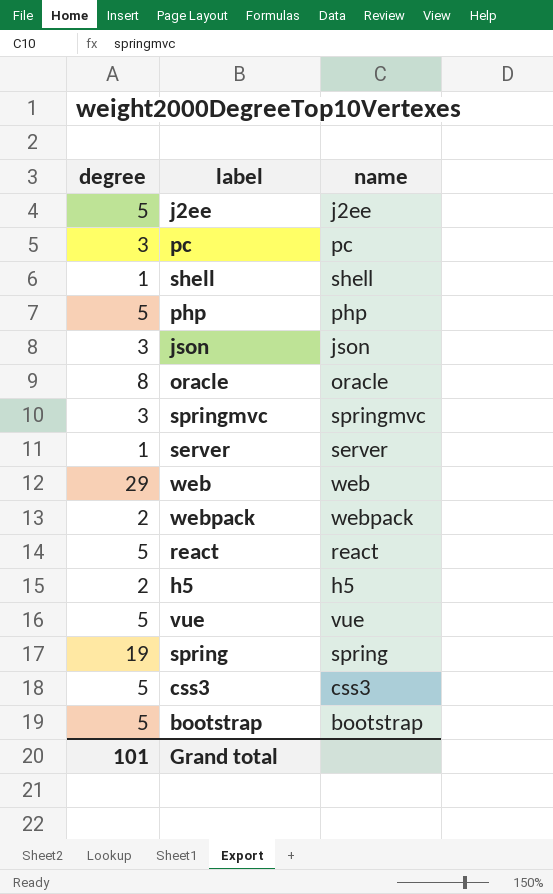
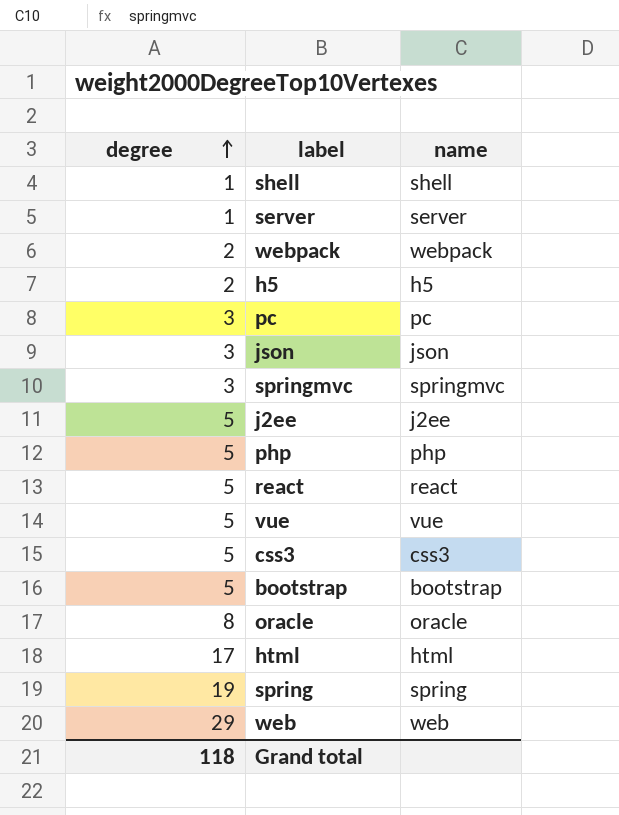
row order: none -> degree ascending
row html: none -> 17 | html
Grand total | degree: 101 -> 118

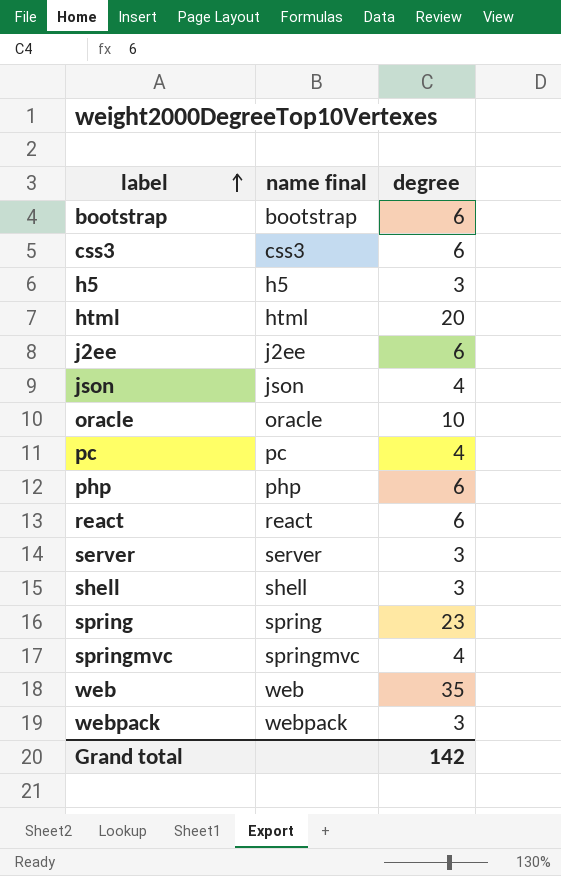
row order: degree ascending -> label ascending
column name: name -> name final
column degree | position: 1 -> 3
row vue: 5 | vue -> none
bootstrap | degree: 5 -> 6
css3 | degree: 5 -> 6
h5 | degree: 2 -> 3
html | degree: 17 -> 20
j2ee | degree: 5 -> 6
json | degree: 3 -> 4
oracle | degree: 8 -> 10
pc | degree: 3 -> 4
php | degree: 5 -> 6
react | degree: 5 -> 6
server | degree: 1 -> 3
shell | degree: 1 -> 3
spring | degree: 19 -> 23
springmvc | degree: 3 -> 4
web | degree: 29 -> 35
webpack | degree: 2 -> 3
Grand total | degree: 118 -> 142

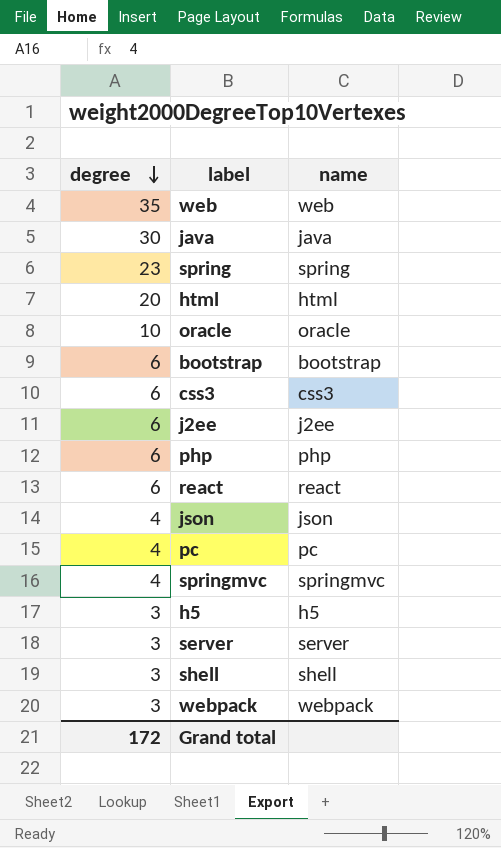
row order: label ascending -> degree descending
column degree | position: 3 -> 1
column name: name final -> name
row java: none -> 30 | java
Grand total | degree: 142 -> 172

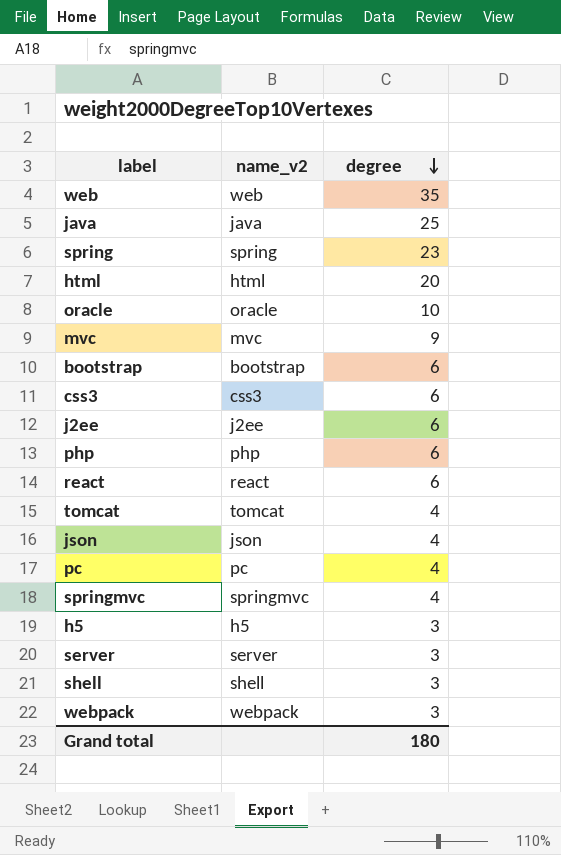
column name: name -> name_v2
column degree | position: 1 -> 3
java | degree: 30 -> 25
row mvc: none -> mvc | 9
row tomcat: none -> tomcat | 4
Grand total | degree: 172 -> 180

